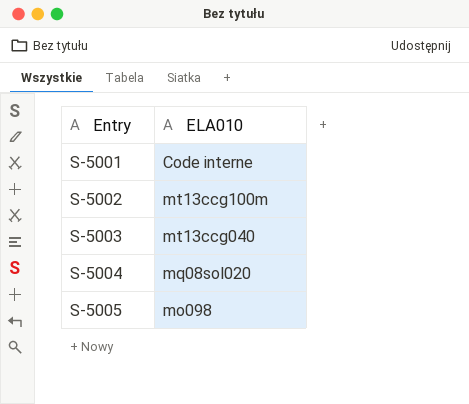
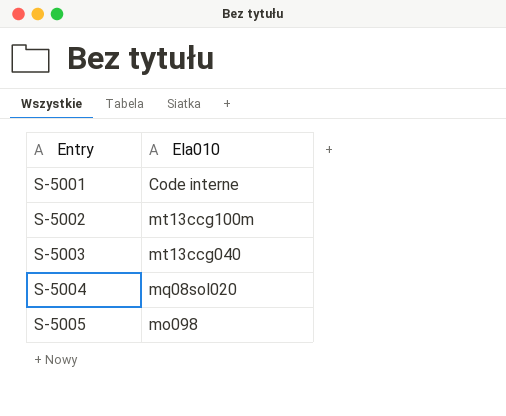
column name: ELA010 -> Ela010

